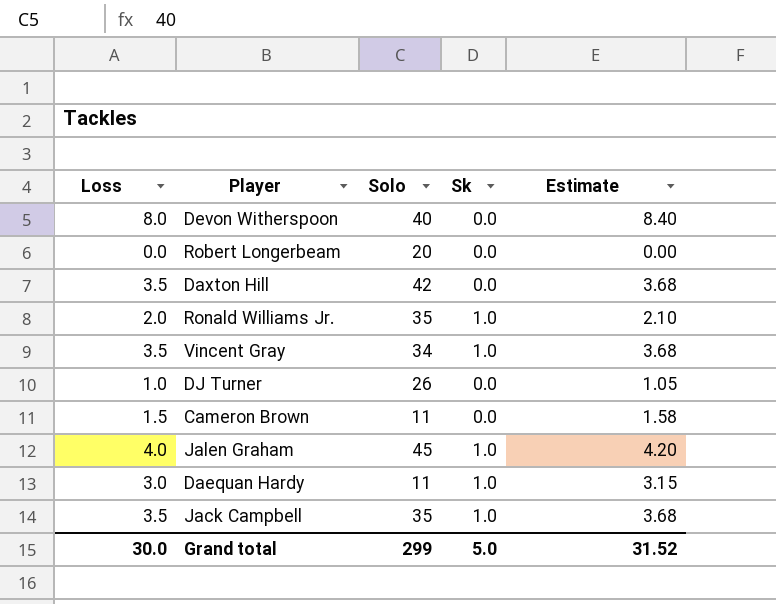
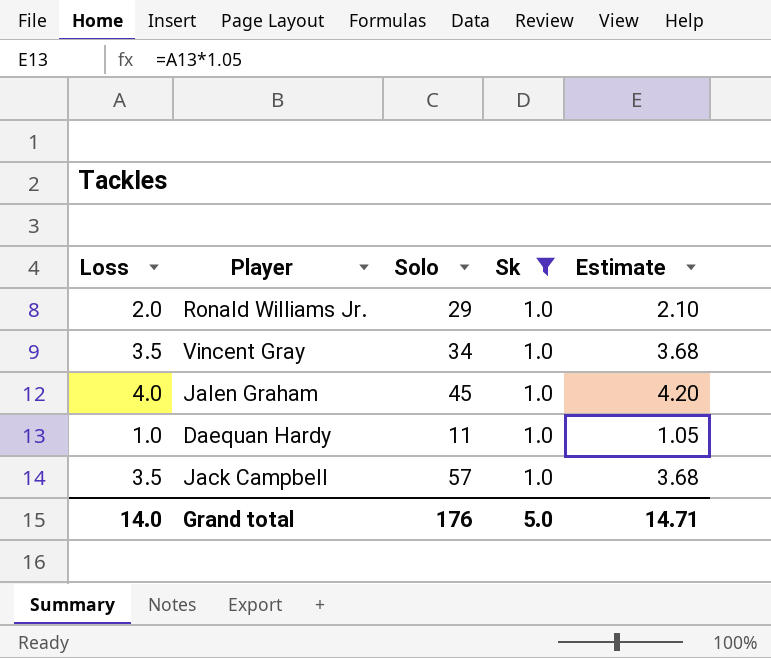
filter: none -> Sk = 1.0
Ronald Williams Jr. | Solo: 35 -> 29
Daequan Hardy | Loss: 3.0 -> 1.0
Daequan Hardy | Estimate: 3.15 -> 1.05
Jack Campbell | Solo: 35 -> 57
Grand total | Loss: 30.0 -> 14.0
Grand total | Solo: 299 -> 176
Grand total | Estimate: 31.52 -> 14.71

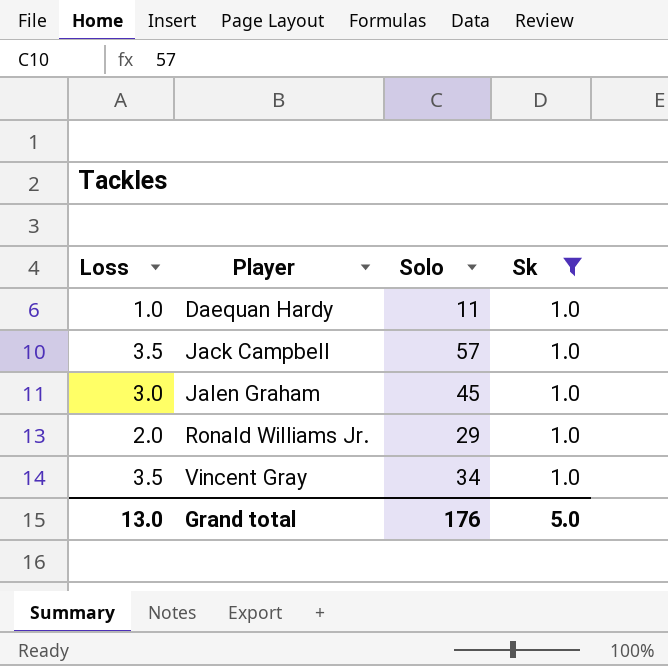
row order: none -> Player ascending
column Estimate | formula: [Loss] * 1.05 -> none
Jalen Graham | Loss: 4.0 -> 3.0
Grand total | Loss: 14.0 -> 13.0

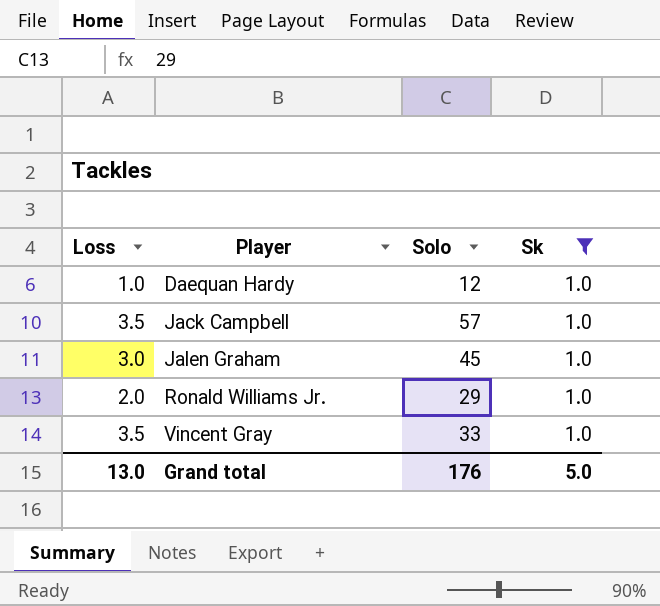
Daequan Hardy | Solo: 11 -> 12
Vincent Gray | Solo: 34 -> 33

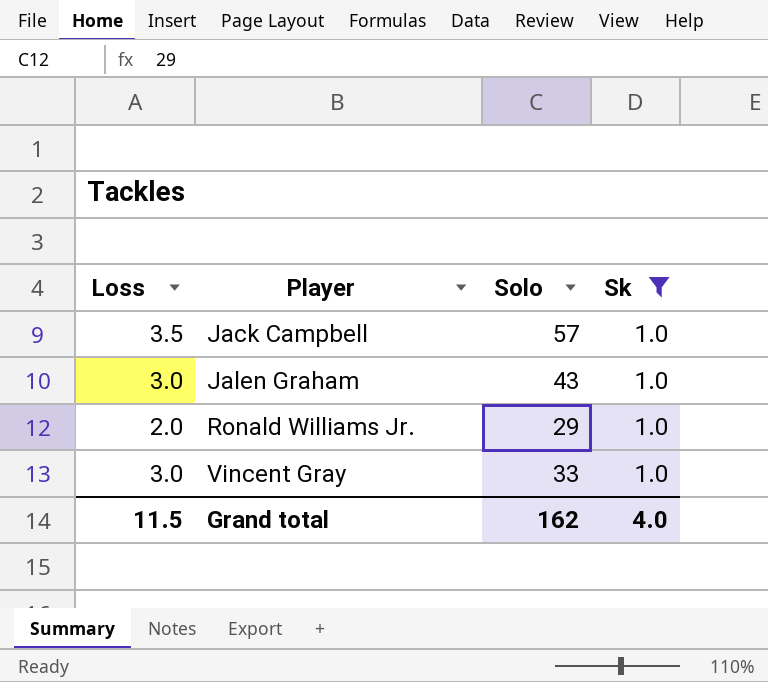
row Daequan Hardy: 1.0 | 12 | 1.0 -> none
Jalen Graham | Solo: 45 -> 43
Vincent Gray | Loss: 3.5 -> 3.0
Grand total | Loss: 13.0 -> 11.5
Grand total | Solo: 176 -> 162
Grand total | Sk: 5.0 -> 4.0

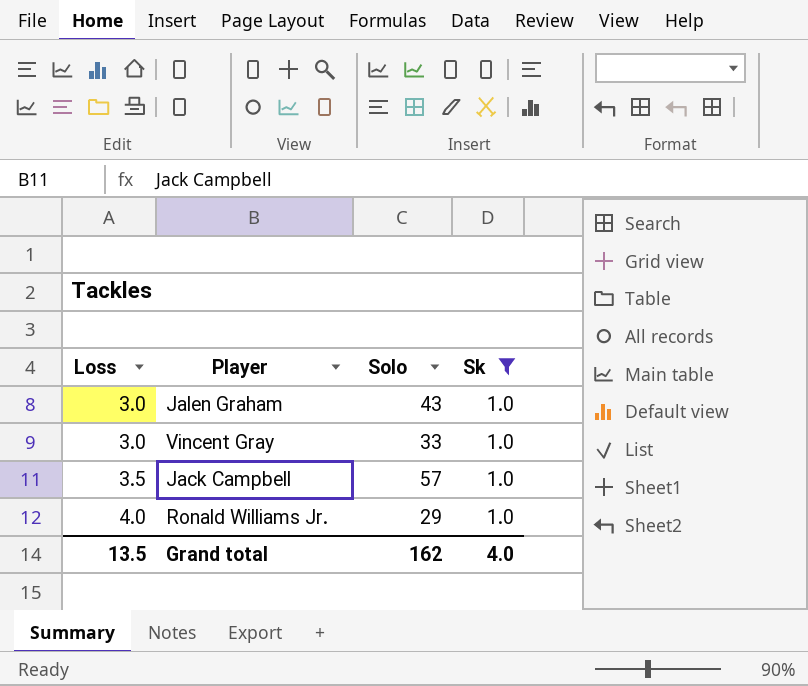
row order: Player ascending -> Loss ascending
Ronald Williams Jr. | Loss: 2.0 -> 4.0
Grand total | Loss: 11.5 -> 13.5

